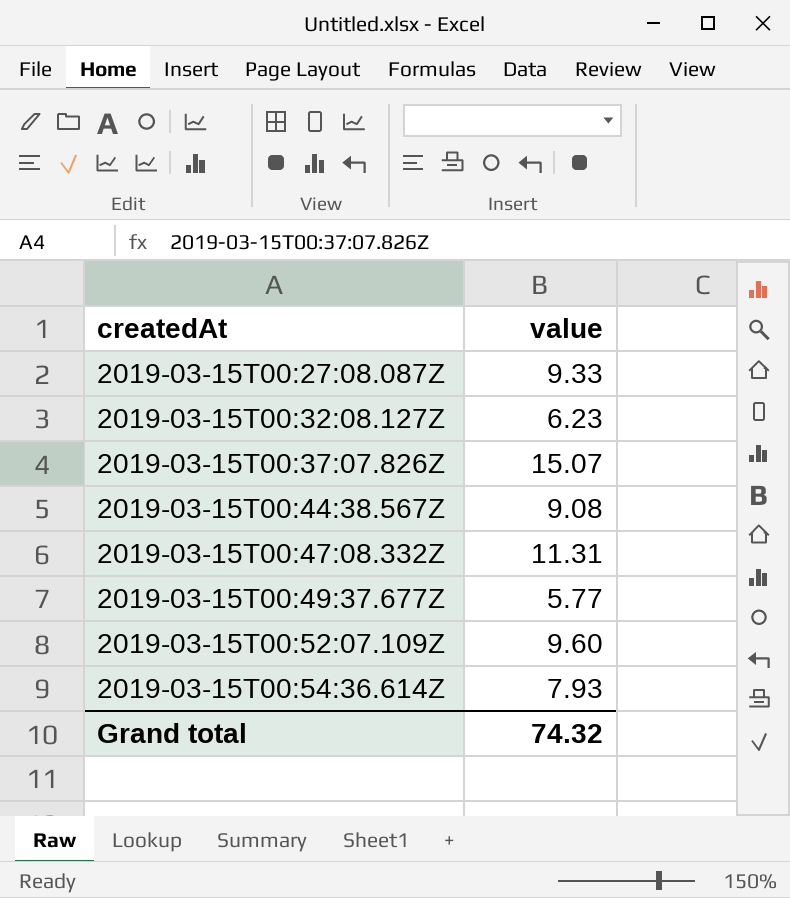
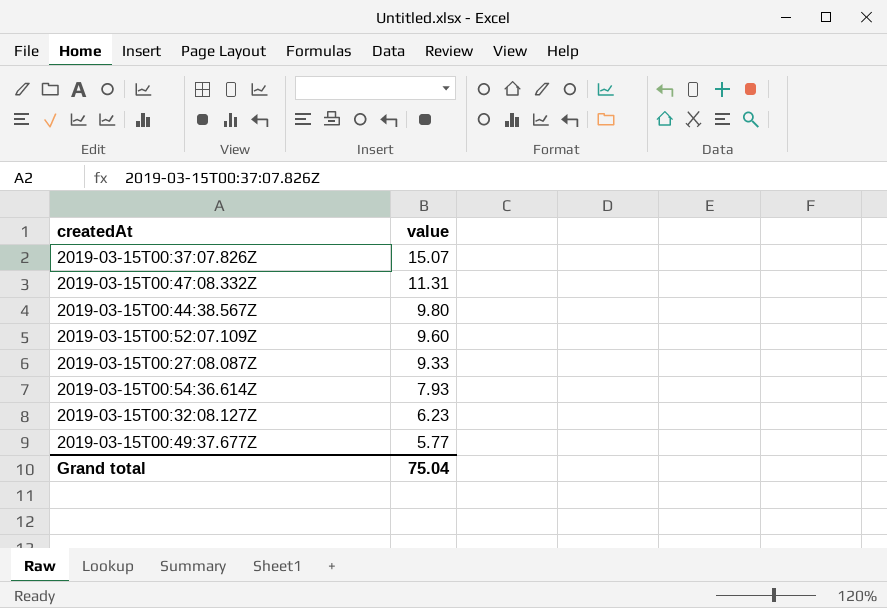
row order: createdAt ascending -> value descending
2019-03-15T00:44:38.567Z | value: 9.08 -> 9.80
Grand total | value: 74.32 -> 75.04

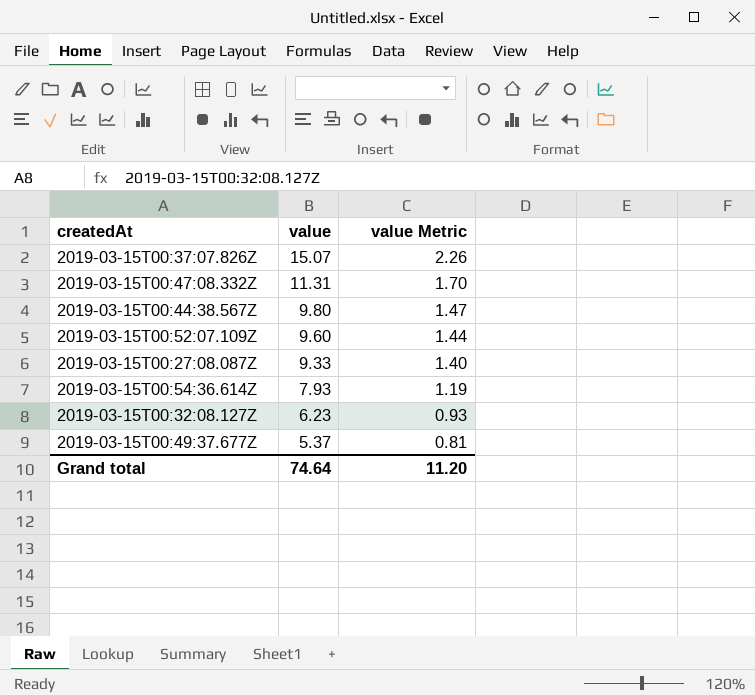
column value Metric | formula: none -> [value] * 0.15
2019-03-15T00:49:37.677Z | value: 5.77 -> 5.37
Grand total | value: 75.04 -> 74.64

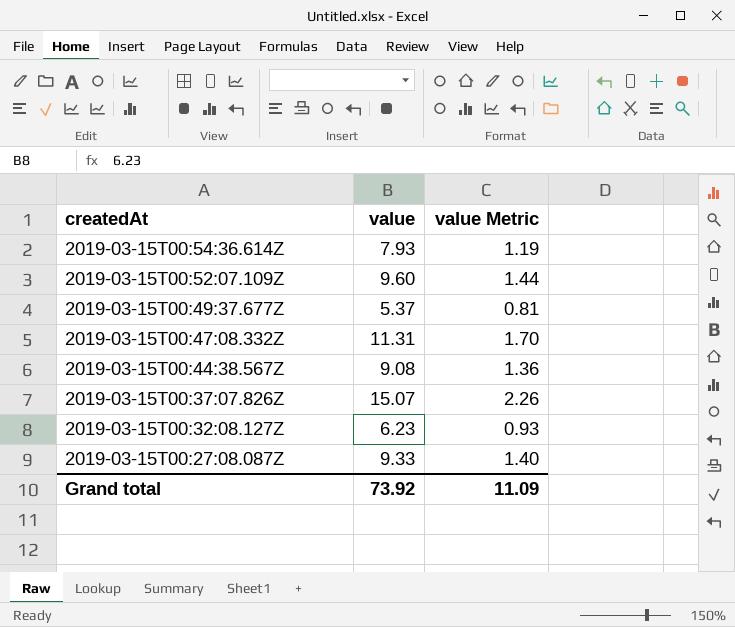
row order: value descending -> createdAt descending
2019-03-15T00:44:38.567Z | value: 9.80 -> 9.08
2019-03-15T00:44:38.567Z | value Metric: 1.47 -> 1.36
Grand total | value: 74.64 -> 73.92
Grand total | value Metric: 11.20 -> 11.09

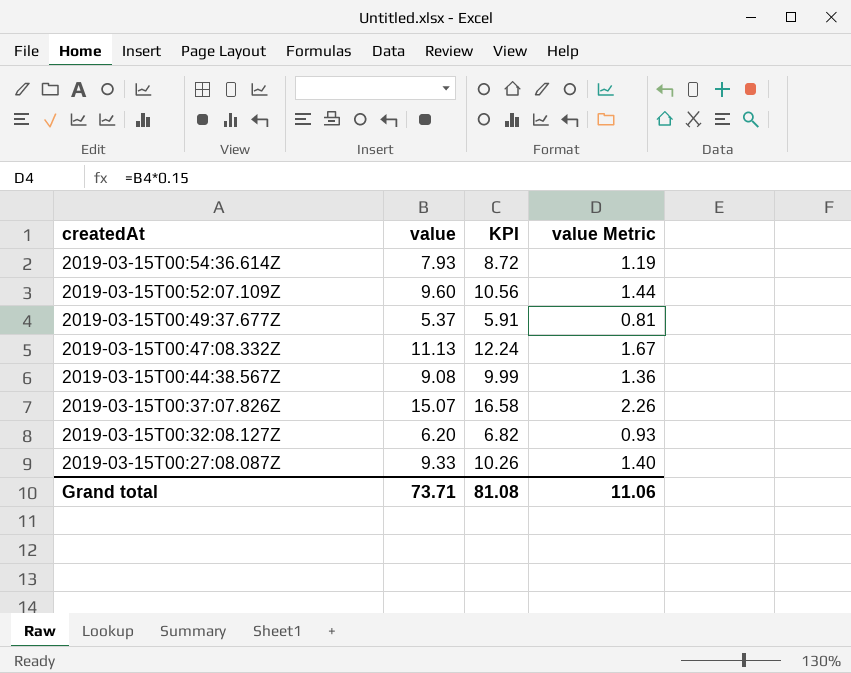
column KPI | formula: none -> [value] * 1.1
2019-03-15T00:47:08.332Z | value: 11.31 -> 11.13
2019-03-15T00:47:08.332Z | value Metric: 1.70 -> 1.67
2019-03-15T00:32:08.127Z | value: 6.23 -> 6.20
Grand total | value: 73.92 -> 73.71
Grand total | value Metric: 11.09 -> 11.06

